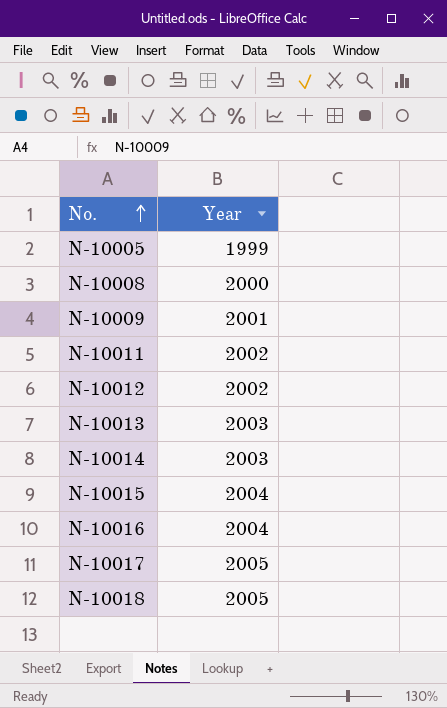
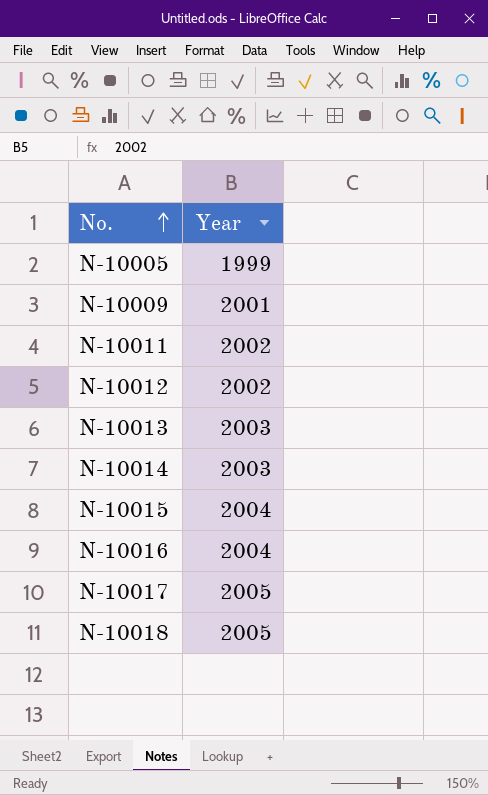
row N-10008: 2000 -> none

